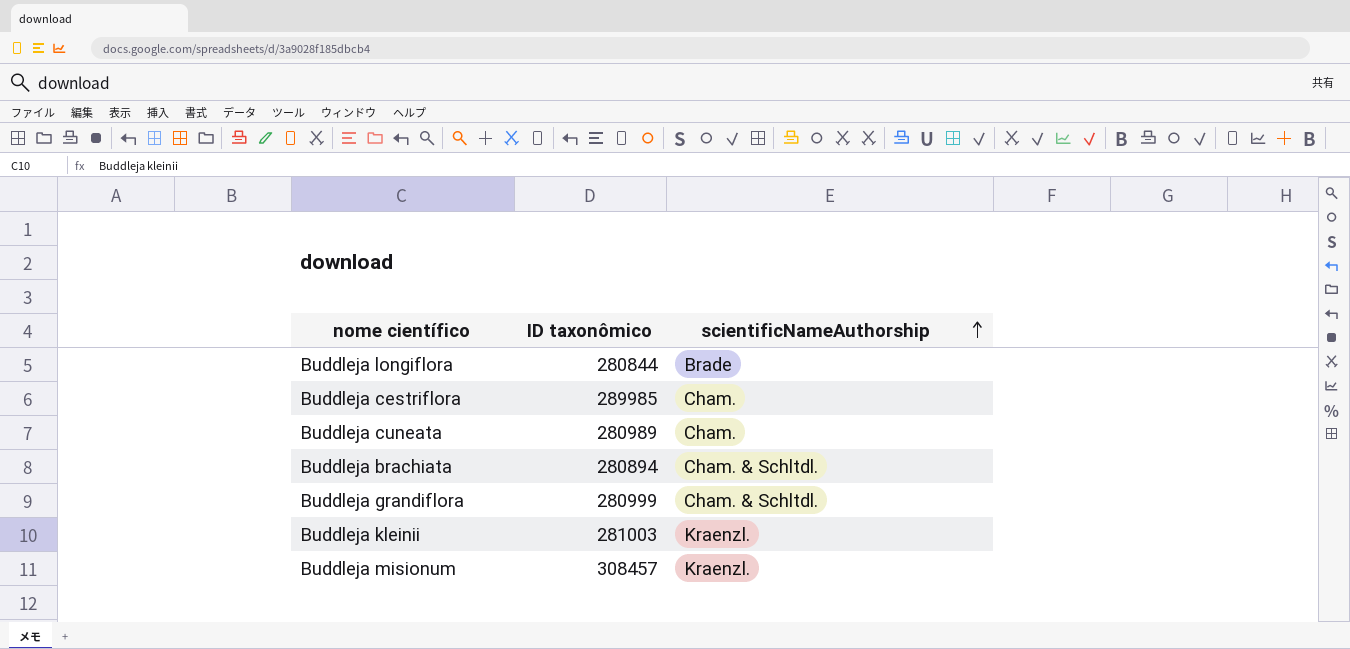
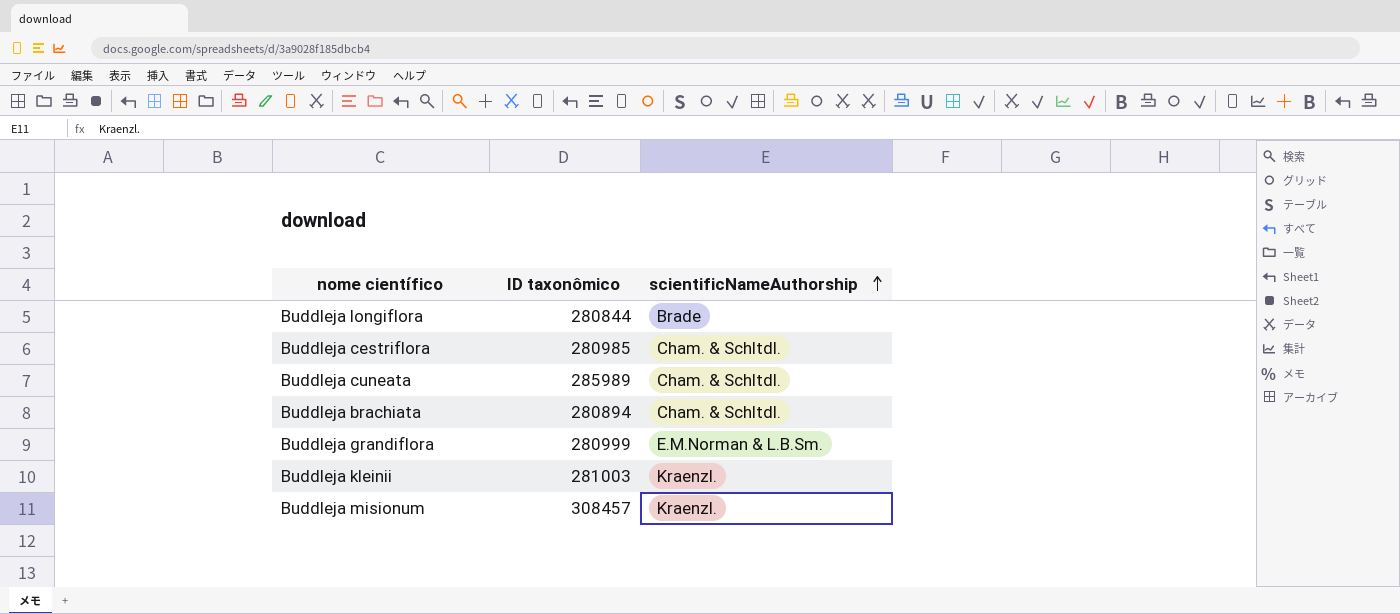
Buddleja cestriflora | ID taxonômico: 289985 -> 280985
Buddleja cestriflora | scientificNameAuthorship: Cham. -> Cham. & Schltdl.
Buddleja cuneata | ID taxonômico: 280989 -> 285989
Buddleja cuneata | scientificNameAuthorship: Cham. -> Cham. & Schltdl.
Buddleja grandiflora | scientificNameAuthorship: Cham. & Schltdl. -> E.M.Norman & L.B.Sm.

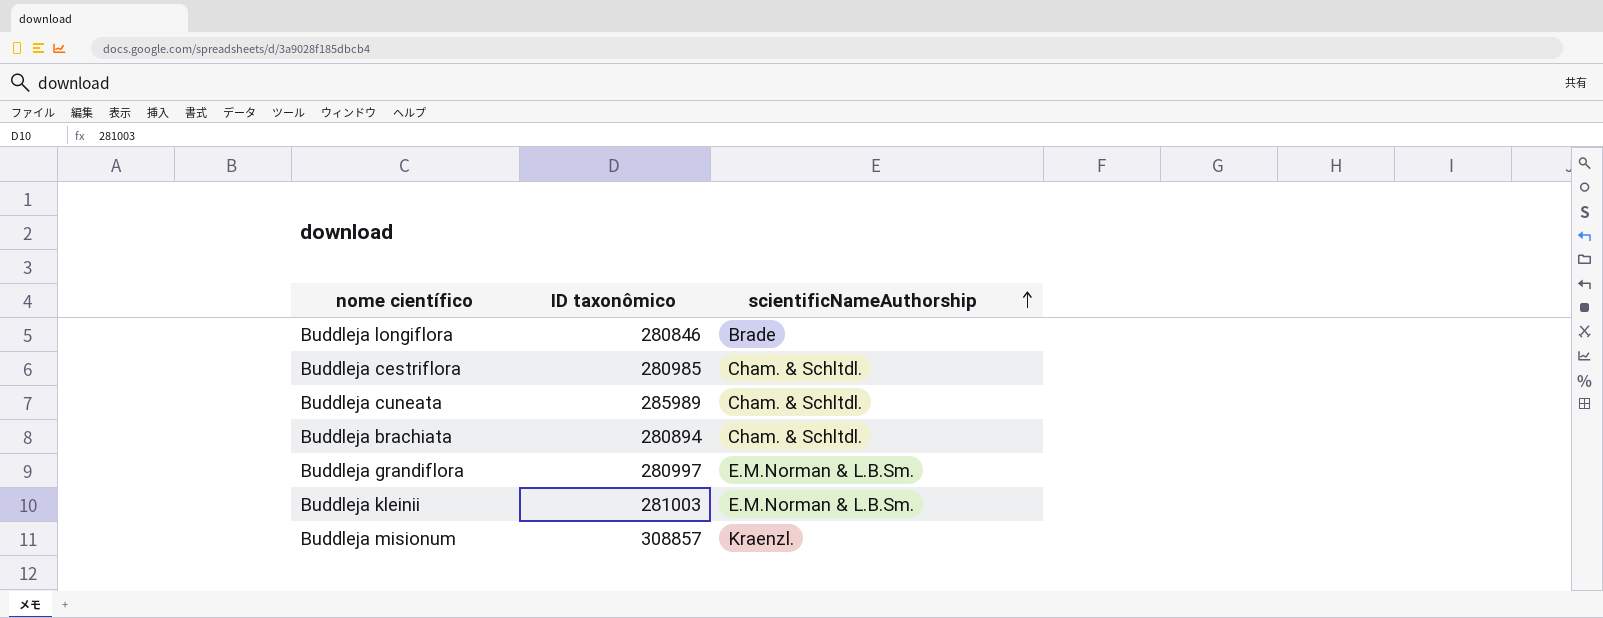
Buddleja longiflora | ID taxonômico: 280844 -> 280846
Buddleja grandiflora | ID taxonômico: 280999 -> 280997
Buddleja kleinii | scientificNameAuthorship: Kraenzl. -> E.M.Norman & L.B.Sm.
Buddleja misionum | ID taxonômico: 308457 -> 308857

